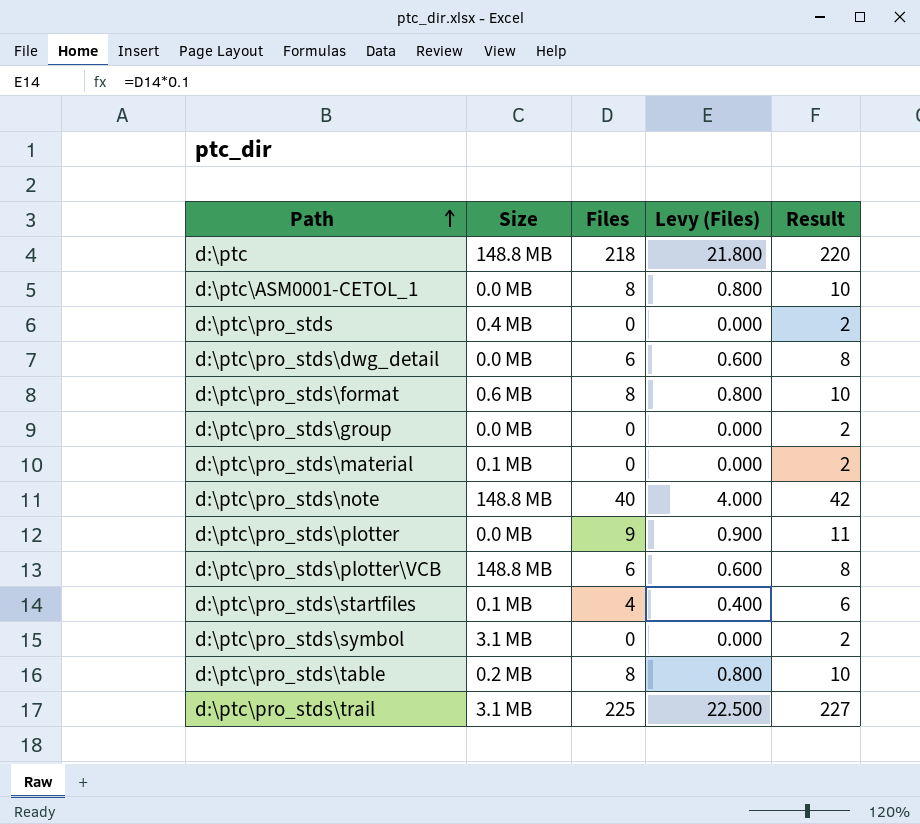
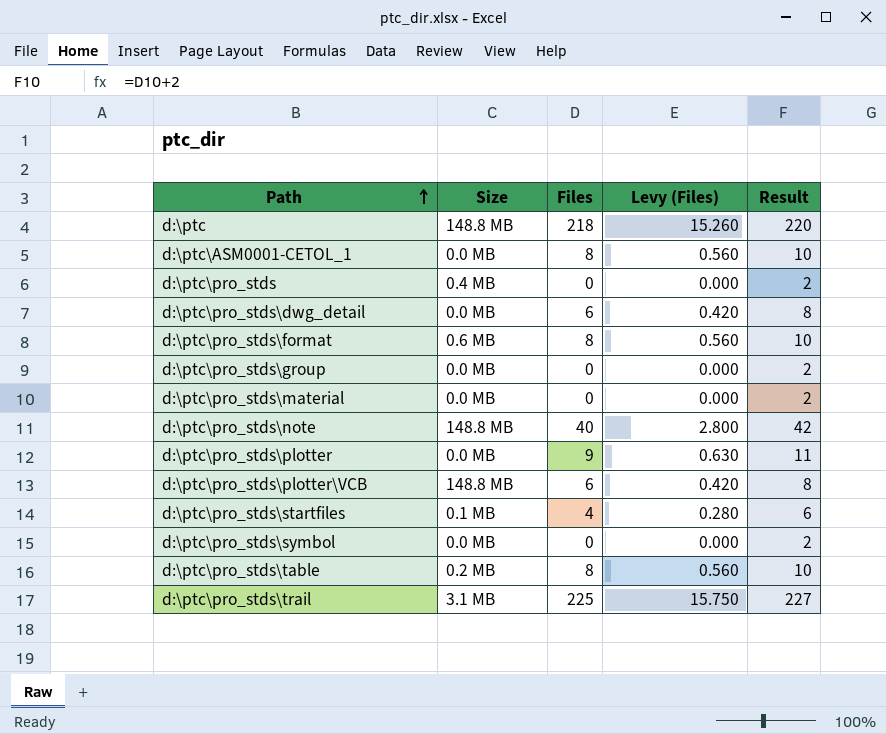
column Levy (Files) | formula: [Files] * 0.1 -> [Files] * 0.07
d:\ptc\pro_stds\material | Size: 0.1 MB -> 0.0 MB
d:\ptc\pro_stds\symbol | Size: 3.1 MB -> 0.0 MB

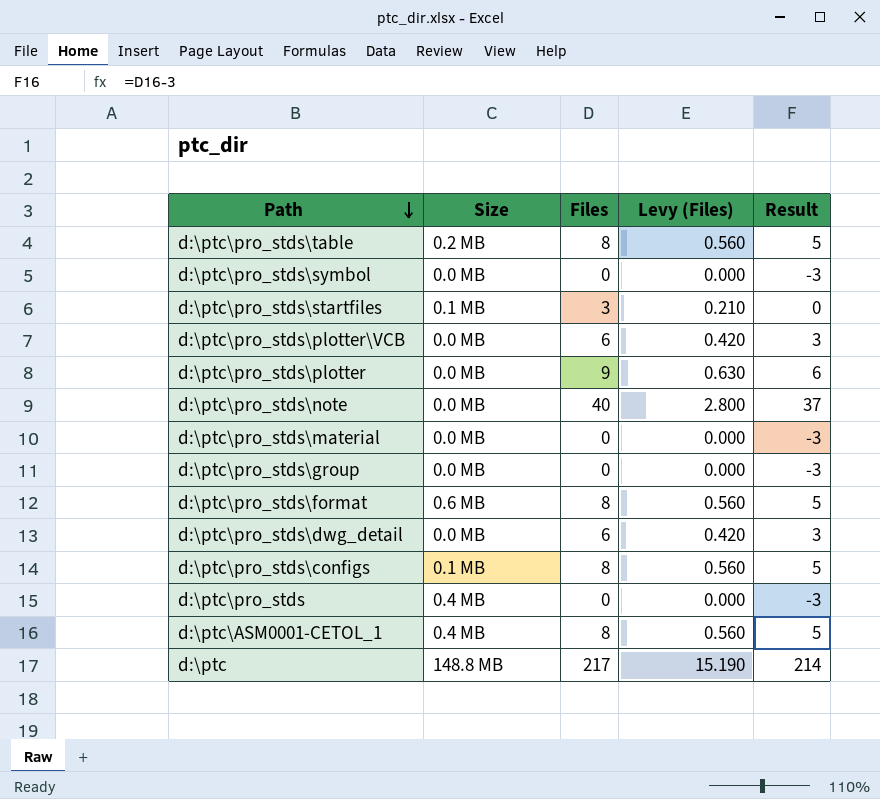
row order: Path ascending -> Path descending
column Result | formula: [Files] + 2 -> [Files] - 3
row d:\ptc\pro_stds\trail: 3.1 MB | 225 | 15.750 | 227 -> none
d:\ptc\pro_stds\startfiles | Files: 4 -> 3
d:\ptc\pro_stds\startfiles | Levy (Files): 0.280 -> 0.210
d:\ptc\pro_stds\plotter\VCB | Size: 148.8 MB -> 0.0 MB
d:\ptc\pro_stds\note | Size: 148.8 MB -> 0.0 MB
row d:\ptc\pro_stds\configs: none -> 0.1 MB | 8 | 0.560 | 5
d:\ptc\ASM0001-CETOL_1 | Size: 0.0 MB -> 0.4 MB
d:\ptc | Files: 218 -> 217
d:\ptc | Levy (Files): 15.260 -> 15.190

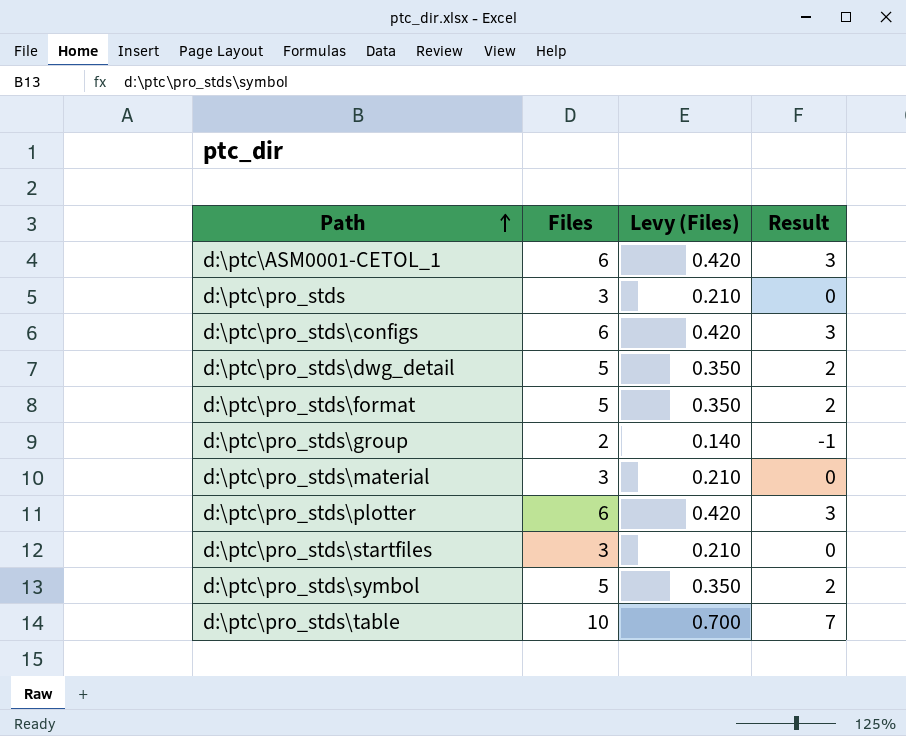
row order: Path descending -> Path ascending
column Size | position: 2 -> none
row d:\ptc\pro_stds\plotter\VCB: 0.0 MB | 6 | 0.420 | 3 -> none
row d:\ptc\pro_stds\note: 0.0 MB | 40 | 2.800 | 37 -> none
row d:\ptc: 148.8 MB | 217 | 15.190 | 214 -> none
d:\ptc\ASM0001-CETOL_1 | Files: 8 -> 6
d:\ptc\ASM0001-CETOL_1 | Levy (Files): 0.560 -> 0.420
d:\ptc\ASM0001-CETOL_1 | Result: 5 -> 3
d:\ptc\pro_stds | Files: 0 -> 3
d:\ptc\pro_stds | Levy (Files): 0.000 -> 0.210
d:\ptc\pro_stds | Result: -3 -> 0
d:\ptc\pro_stds\configs | Files: 8 -> 6
d:\ptc\pro_stds\configs | Levy (Files): 0.560 -> 0.420
d:\ptc\pro_stds\configs | Result: 5 -> 3
d:\ptc\pro_stds\dwg_detail | Files: 6 -> 5
d:\ptc\pro_stds\dwg_detail | Levy (Files): 0.420 -> 0.350
d:\ptc\pro_stds\dwg_detail | Result: 3 -> 2
d:\ptc\pro_stds\format | Files: 8 -> 5
d:\ptc\pro_stds\format | Levy (Files): 0.560 -> 0.350
d:\ptc\pro_stds\format | Result: 5 -> 2
d:\ptc\pro_stds\group | Files: 0 -> 2
d:\ptc\pro_stds\group | Levy (Files): 0.000 -> 0.140
d:\ptc\pro_stds\group | Result: -3 -> -1
d:\ptc\pro_stds\material | Files: 0 -> 3
d:\ptc\pro_stds\material | Levy (Files): 0.000 -> 0.210
d:\ptc\pro_stds\material | Result: -3 -> 0
d:\ptc\pro_stds\plotter | Files: 9 -> 6
d:\ptc\pro_stds\plotter | Levy (Files): 0.630 -> 0.420
d:\ptc\pro_stds\plotter | Result: 6 -> 3
d:\ptc\pro_stds\symbol | Files: 0 -> 5
d:\ptc\pro_stds\symbol | Levy (Files): 0.000 -> 0.350
d:\ptc\pro_stds\symbol | Result: -3 -> 2
d:\ptc\pro_stds\table | Files: 8 -> 10
d:\ptc\pro_stds\table | Levy (Files): 0.560 -> 0.700
d:\ptc\pro_stds\table | Result: 5 -> 7

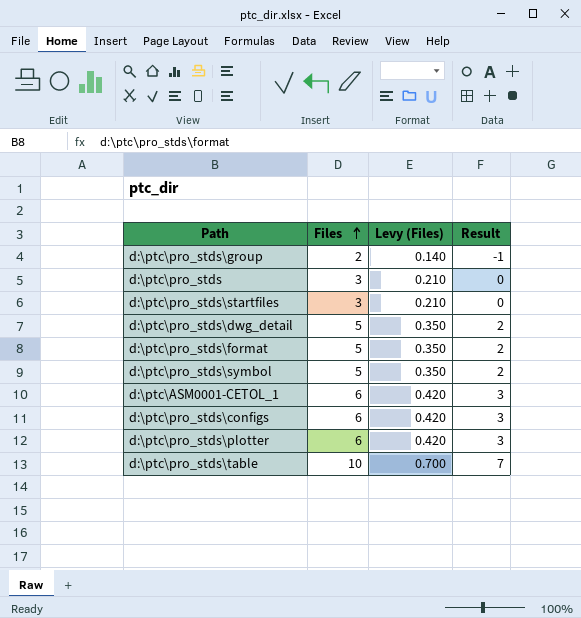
row order: Path ascending -> Files ascending
row d:\ptc\pro_stds\material: 3 | 0.210 | 0 -> none

